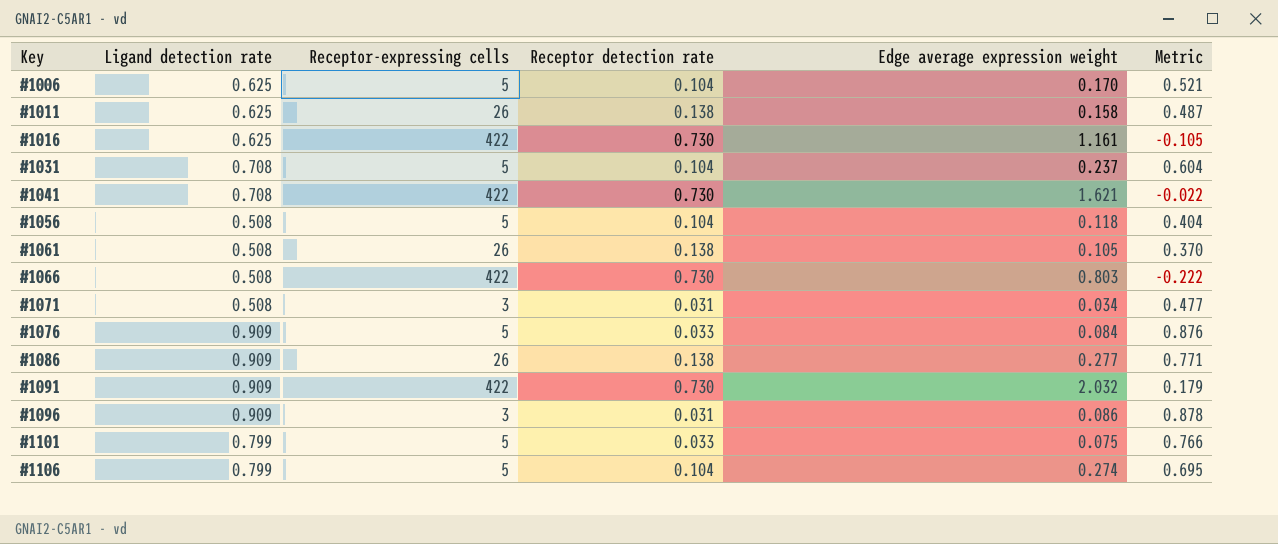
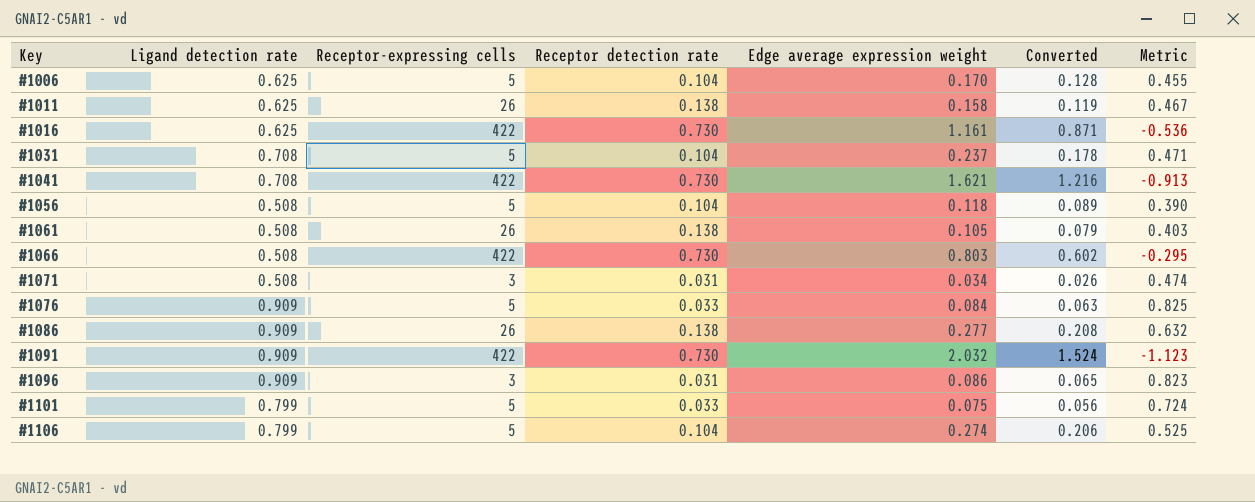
column Converted | formula: none -> [Edge average expression weight] * 0.75
column Metric | formula: [Ligand detection rate] - [Receptor detection rate] -> [Ligand detection rate] - [Edge average expression weight]

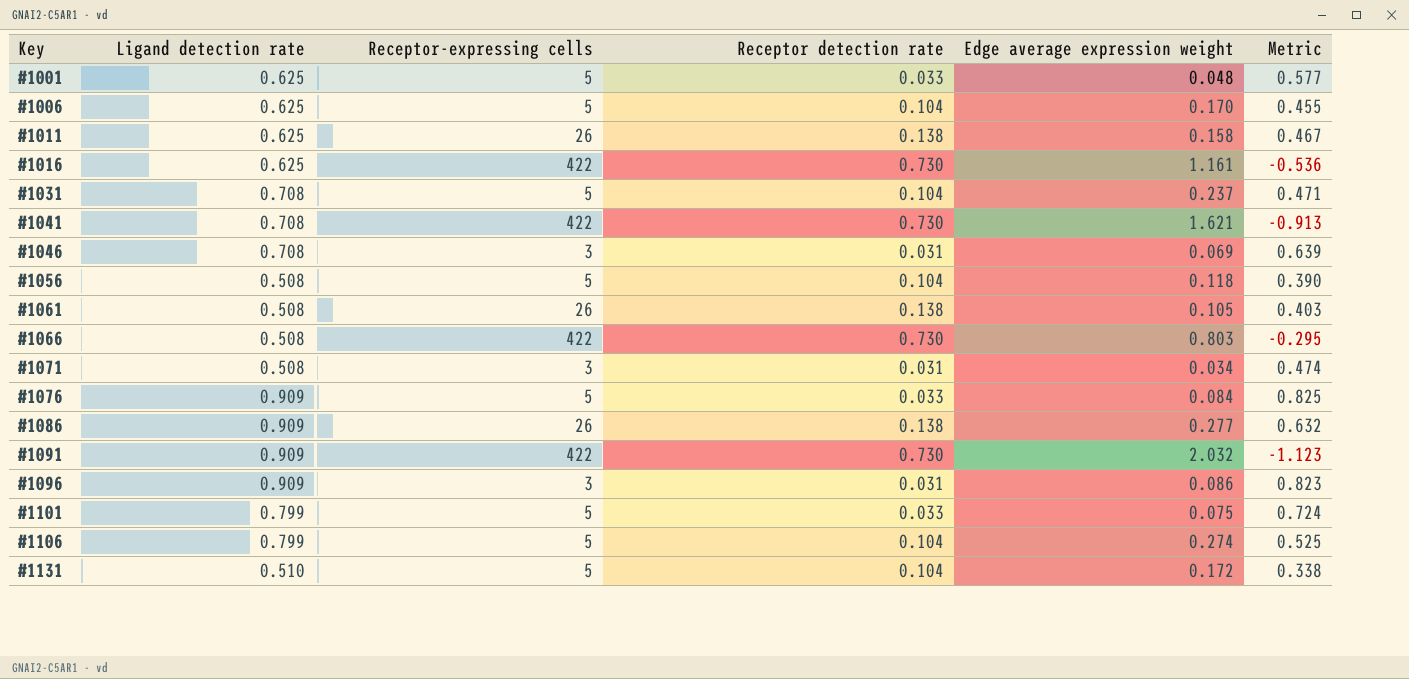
column Converted | formula: [Edge average expression weight] * 0.75 -> none
row #1001: none -> 0.625 | 5 | 0.033 | 0.048 | 0.577
row #1046: none -> 0.708 | 3 | 0.031 | 0.069 | 0.639
row #1131: none -> 0.510 | 5 | 0.104 | 0.172 | 0.338

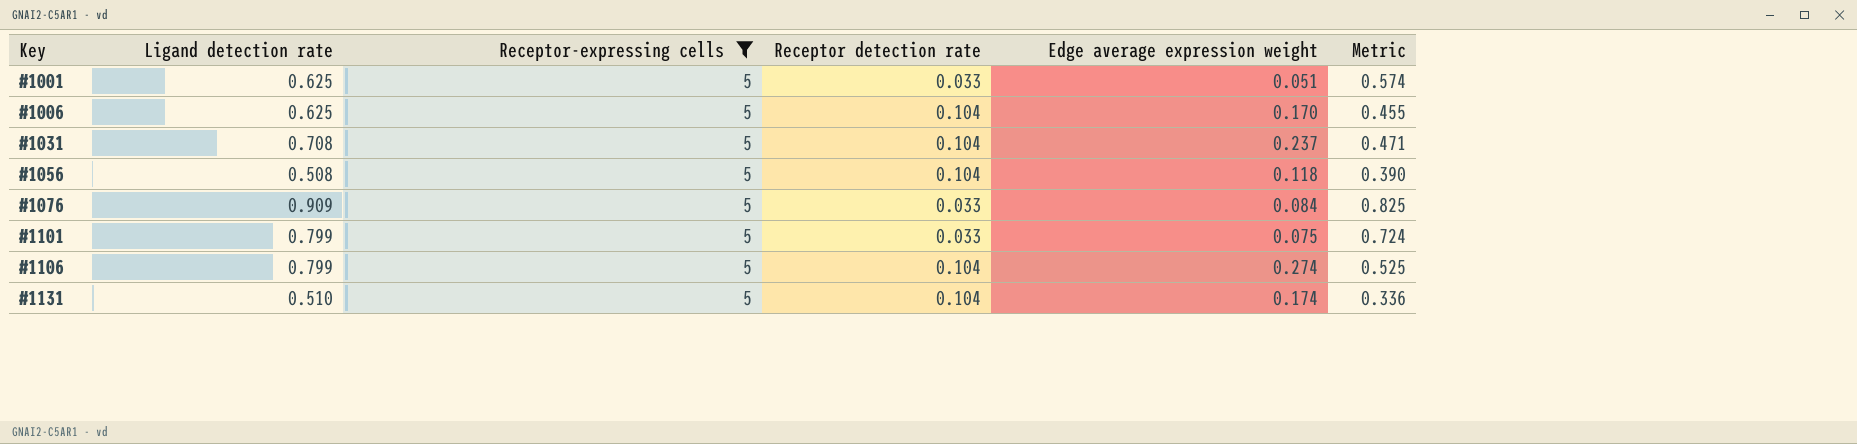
filter: none -> Receptor-expressing cells = 5
#1001 | Edge average expression weight: 0.048 -> 0.051
#1001 | Metric: 0.577 -> 0.574
#1131 | Edge average expression weight: 0.172 -> 0.174
#1131 | Metric: 0.338 -> 0.336

